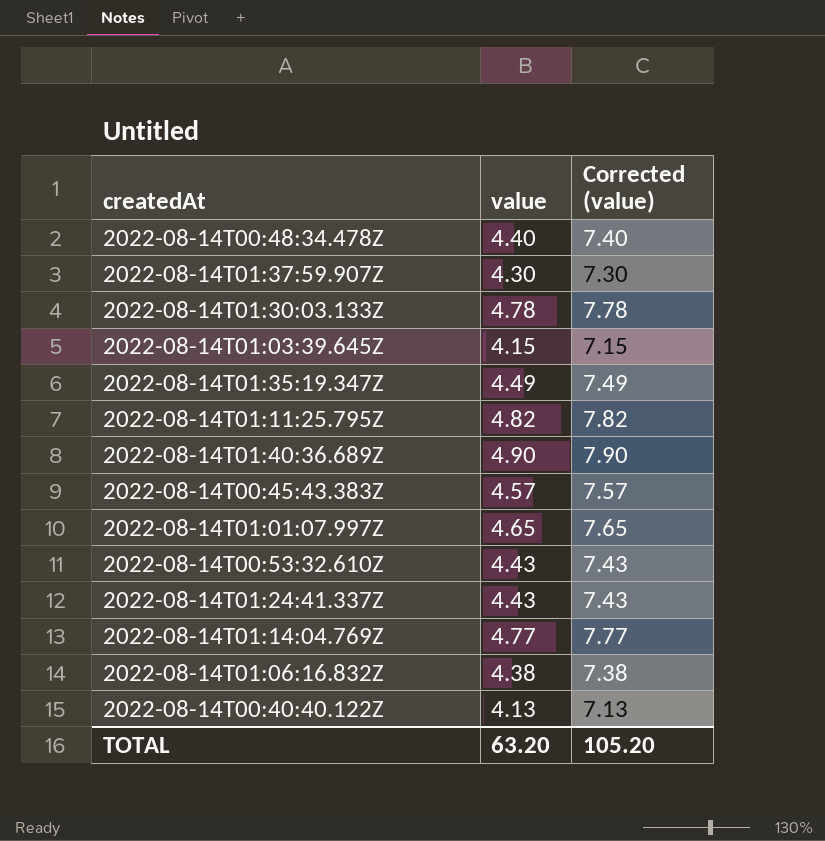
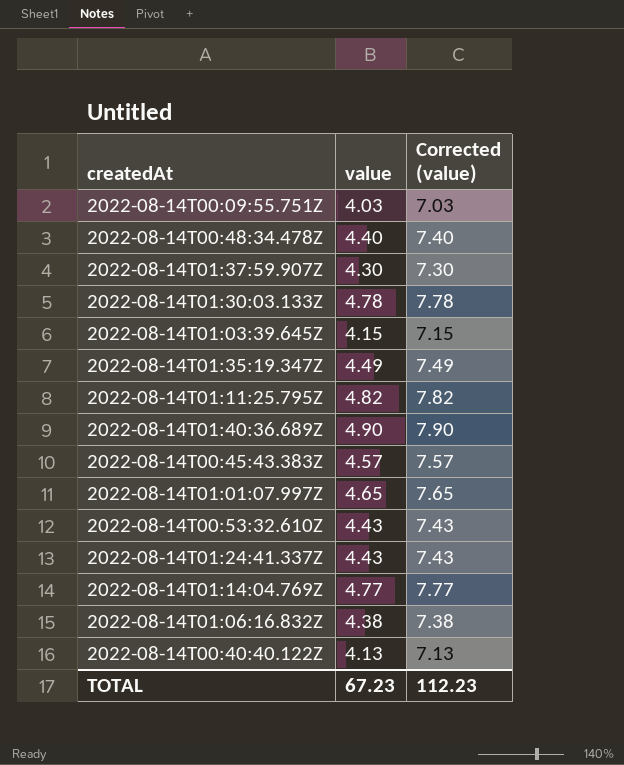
row 2022-08-14T00:09:55.751Z: none -> 4.03 | 7.03
TOTAL | value: 63.20 -> 67.23
TOTAL | Corrected (value): 105.20 -> 112.23

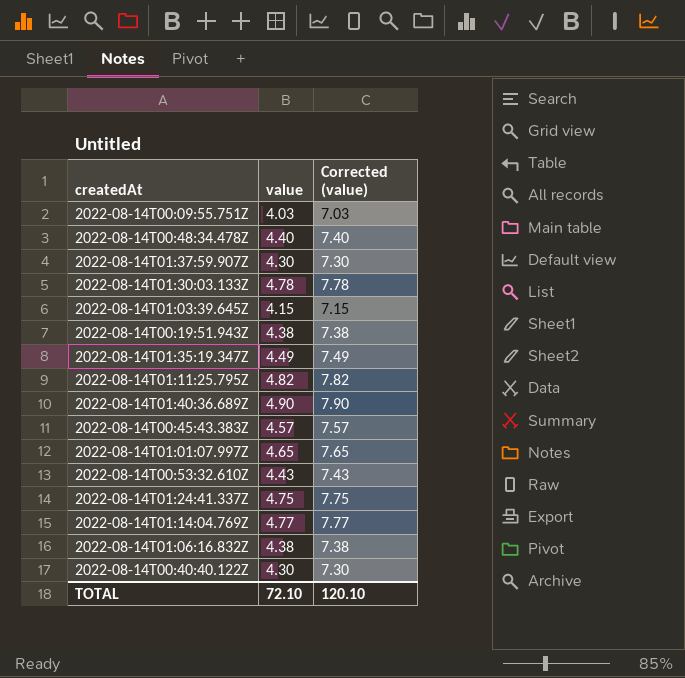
row 2022-08-14T00:19:51.943Z: none -> 4.38 | 7.38
2022-08-14T01:24:41.337Z | value: 4.43 -> 4.75
2022-08-14T01:24:41.337Z | Corrected (value): 7.43 -> 7.75
2022-08-14T00:40:40.122Z | value: 4.13 -> 4.30
2022-08-14T00:40:40.122Z | Corrected (value): 7.13 -> 7.30
TOTAL | value: 67.23 -> 72.10
TOTAL | Corrected (value): 112.23 -> 120.10

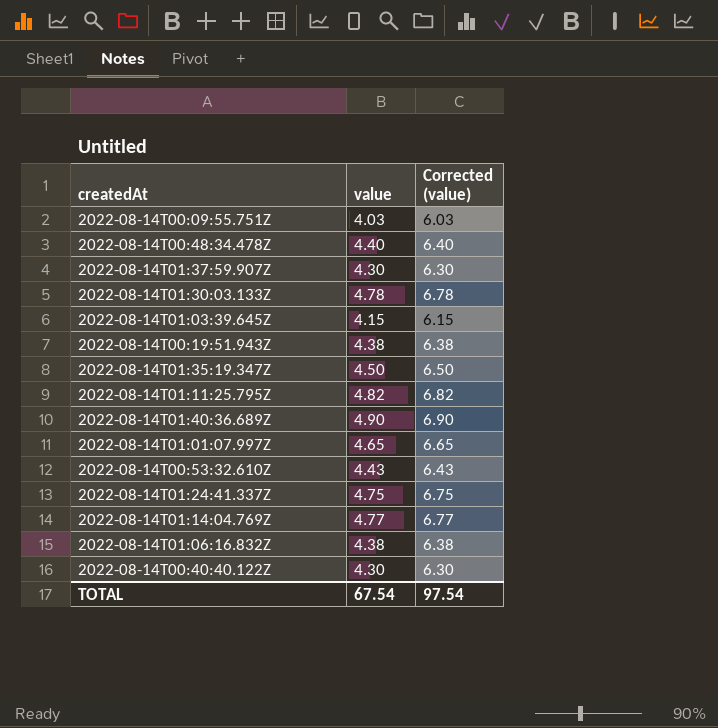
column Corrected (value) | formula: [value] + 3 -> [value] + 2
row 2022-08-14T00:45:43.383Z: 4.57 | 7.57 -> none
2022-08-14T01:35:19.347Z | value: 4.49 -> 4.50
TOTAL | value: 72.10 -> 67.54
TOTAL | Corrected (value): 120.10 -> 97.54

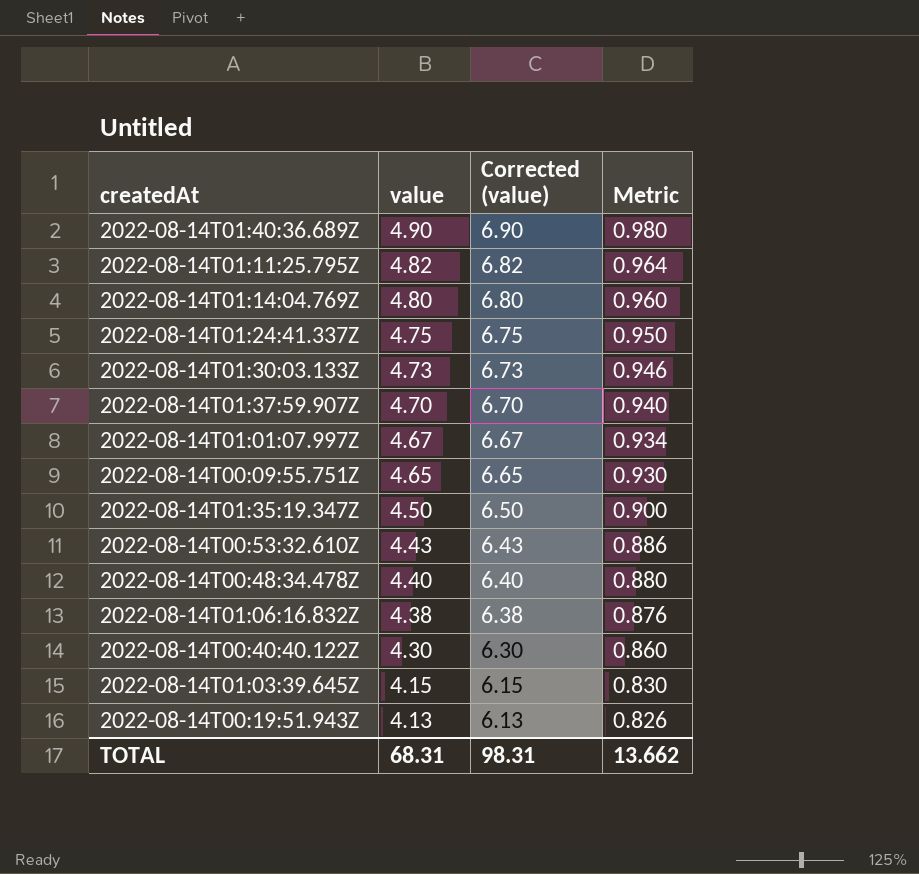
row order: none -> value descending
column Metric | formula: none -> [value] * 0.2
2022-08-14T01:14:04.769Z | value: 4.77 -> 4.80
2022-08-14T01:14:04.769Z | Corrected (value): 6.77 -> 6.80
2022-08-14T01:30:03.133Z | value: 4.78 -> 4.73
2022-08-14T01:30:03.133Z | Corrected (value): 6.78 -> 6.73
2022-08-14T01:37:59.907Z | value: 4.30 -> 4.70
2022-08-14T01:37:59.907Z | Corrected (value): 6.30 -> 6.70
2022-08-14T01:01:07.997Z | value: 4.65 -> 4.67
2022-08-14T01:01:07.997Z | Corrected (value): 6.65 -> 6.67
2022-08-14T00:09:55.751Z | value: 4.03 -> 4.65
2022-08-14T00:09:55.751Z | Corrected (value): 6.03 -> 6.65
2022-08-14T00:19:51.943Z | value: 4.38 -> 4.13
2022-08-14T00:19:51.943Z | Corrected (value): 6.38 -> 6.13
TOTAL | value: 67.54 -> 68.31
TOTAL | Corrected (value): 97.54 -> 98.31

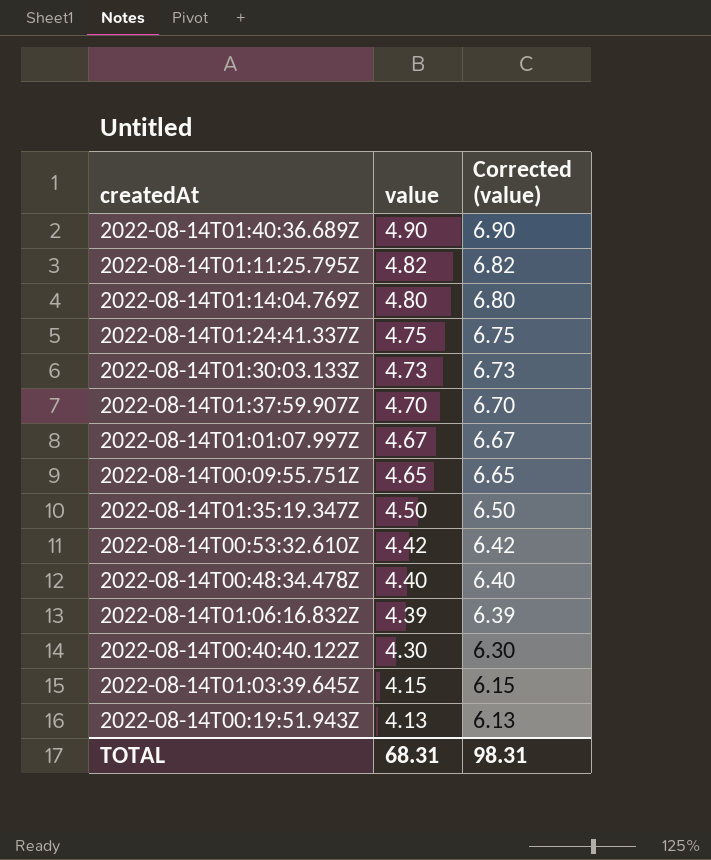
column Metric | formula: [value] * 0.2 -> none
2022-08-14T00:53:32.610Z | value: 4.43 -> 4.42
2022-08-14T00:53:32.610Z | Corrected (value): 6.43 -> 6.42
2022-08-14T01:06:16.832Z | value: 4.38 -> 4.39
2022-08-14T01:06:16.832Z | Corrected (value): 6.38 -> 6.39

